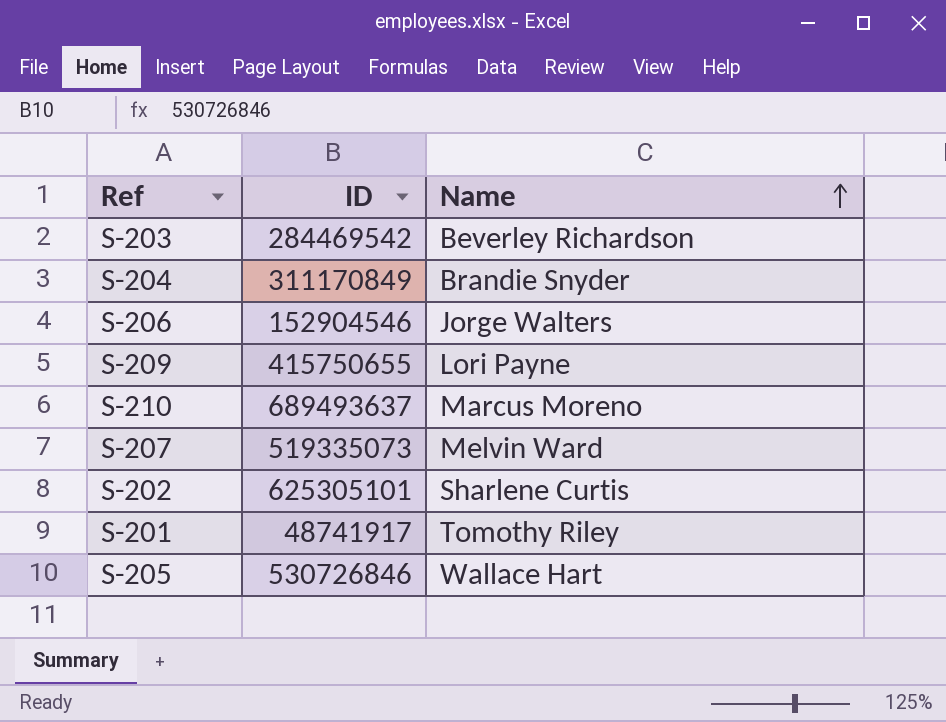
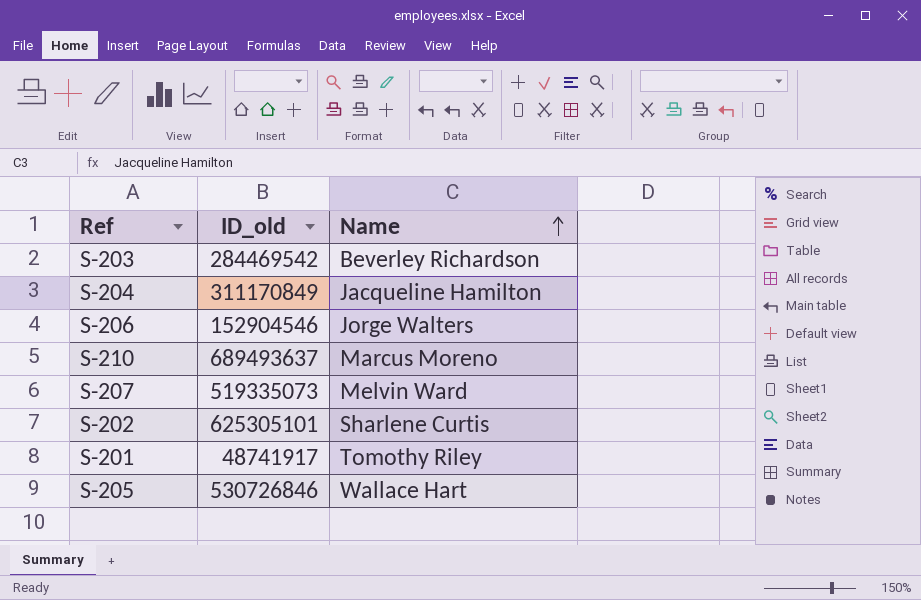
column name: ID -> ID_old
row S-209: 415750655 | Lori Payne -> none
S-204 | Name: Brandie Snyder -> Jacqueline Hamilton

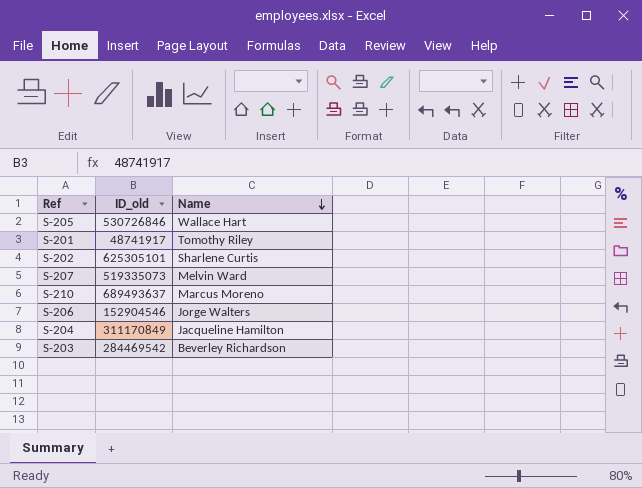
row order: Name ascending -> Name descending

